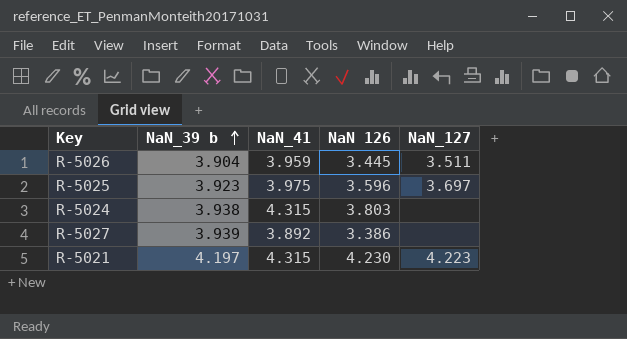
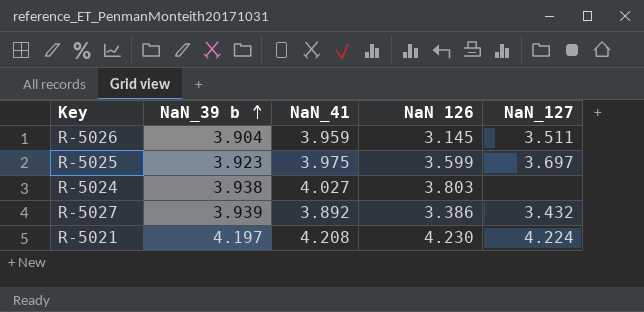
R-5026 | NaN 126: 3.445 -> 3.145
R-5025 | NaN 126: 3.596 -> 3.599
R-5024 | NaN_41: 4.315 -> 4.027
R-5027 | NaN_127: none -> 3.432
R-5021 | NaN_41: 4.315 -> 4.208
R-5021 | NaN_127: 4.223 -> 4.224

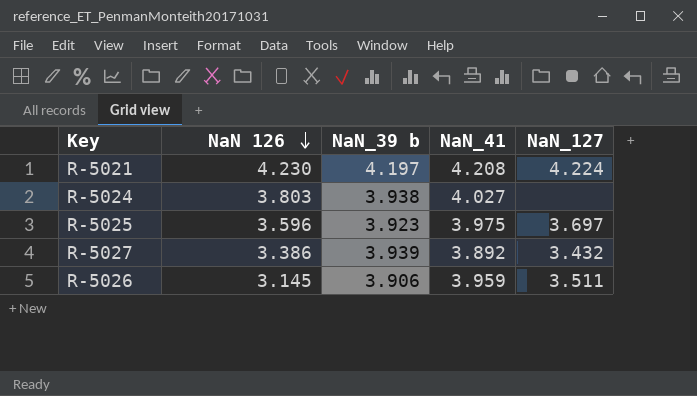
row order: NaN_39 b ascending -> NaN 126 descending
column NaN 126 | position: 4 -> 2
R-5025 | NaN 126: 3.599 -> 3.596
R-5026 | NaN_39 b: 3.904 -> 3.906

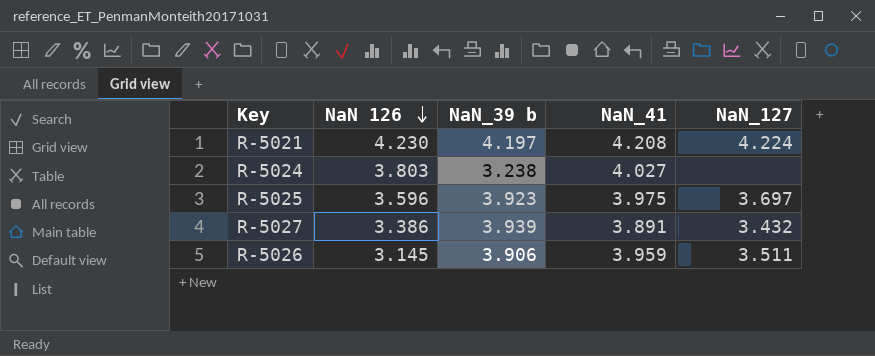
R-5024 | NaN_39 b: 3.938 -> 3.238
R-5027 | NaN_41: 3.892 -> 3.891

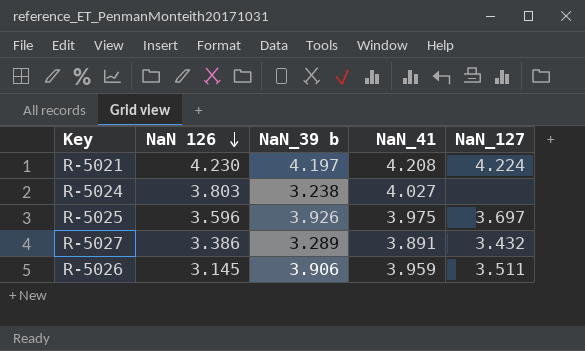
R-5025 | NaN_39 b: 3.923 -> 3.926
R-5027 | NaN_39 b: 3.939 -> 3.289

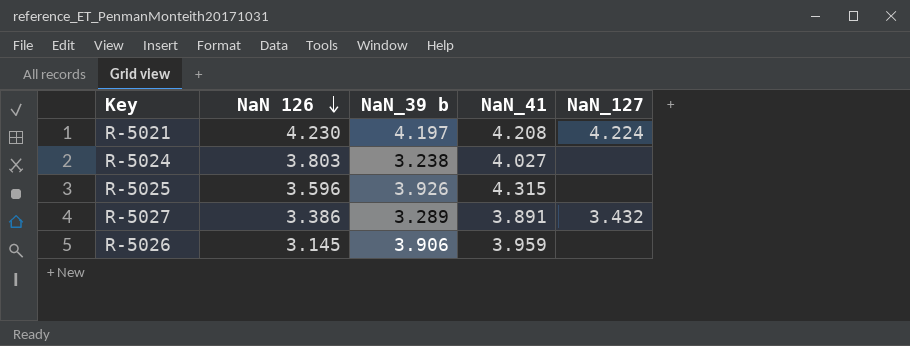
R-5025 | NaN_41: 3.975 -> 4.315
R-5025 | NaN_127: 3.697 -> none
R-5026 | NaN_127: 3.511 -> none

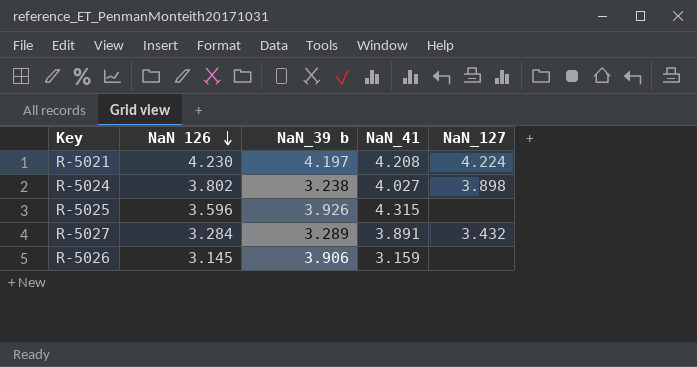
R-5024 | NaN 126: 3.803 -> 3.802
R-5024 | NaN_127: none -> 3.898
R-5027 | NaN 126: 3.386 -> 3.284
R-5026 | NaN_41: 3.959 -> 3.159

